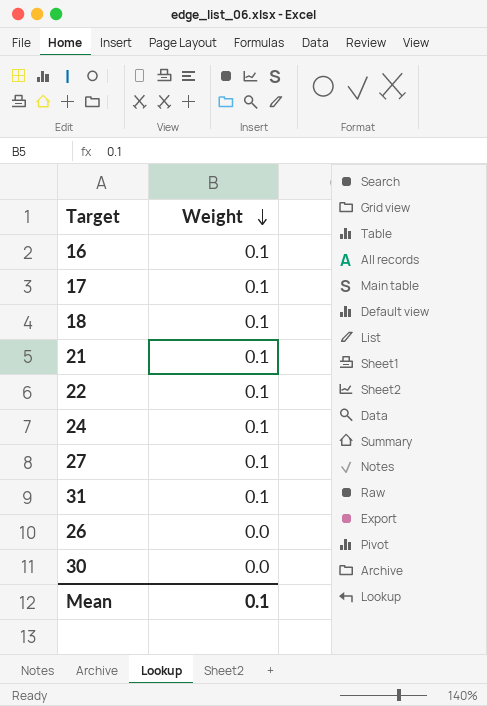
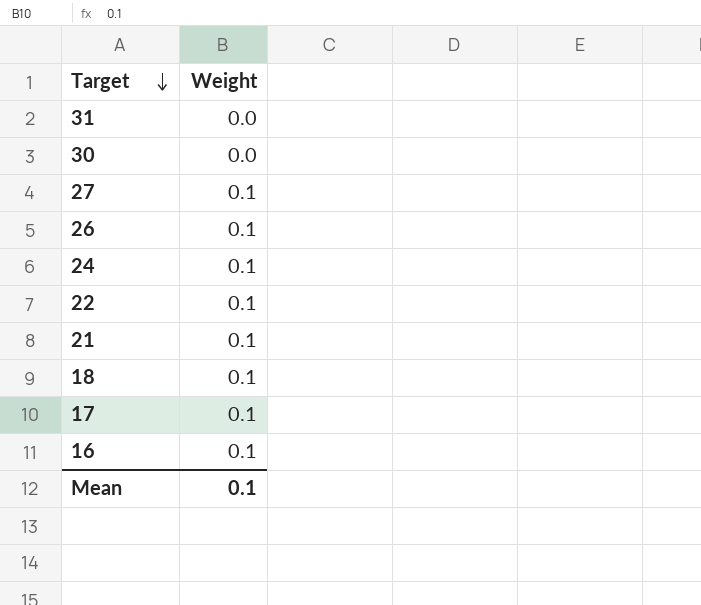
row order: Weight descending -> Target descending
31 | Weight: 0.1 -> 0.0
26 | Weight: 0.0 -> 0.1

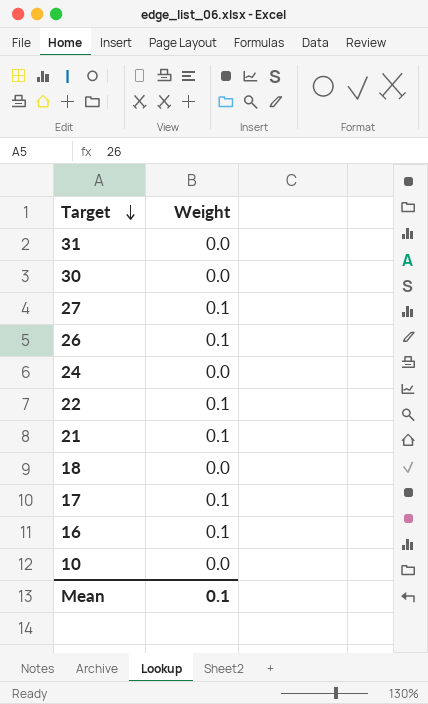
24 | Weight: 0.1 -> 0.0
18 | Weight: 0.1 -> 0.0
row 10: none -> 0.0

